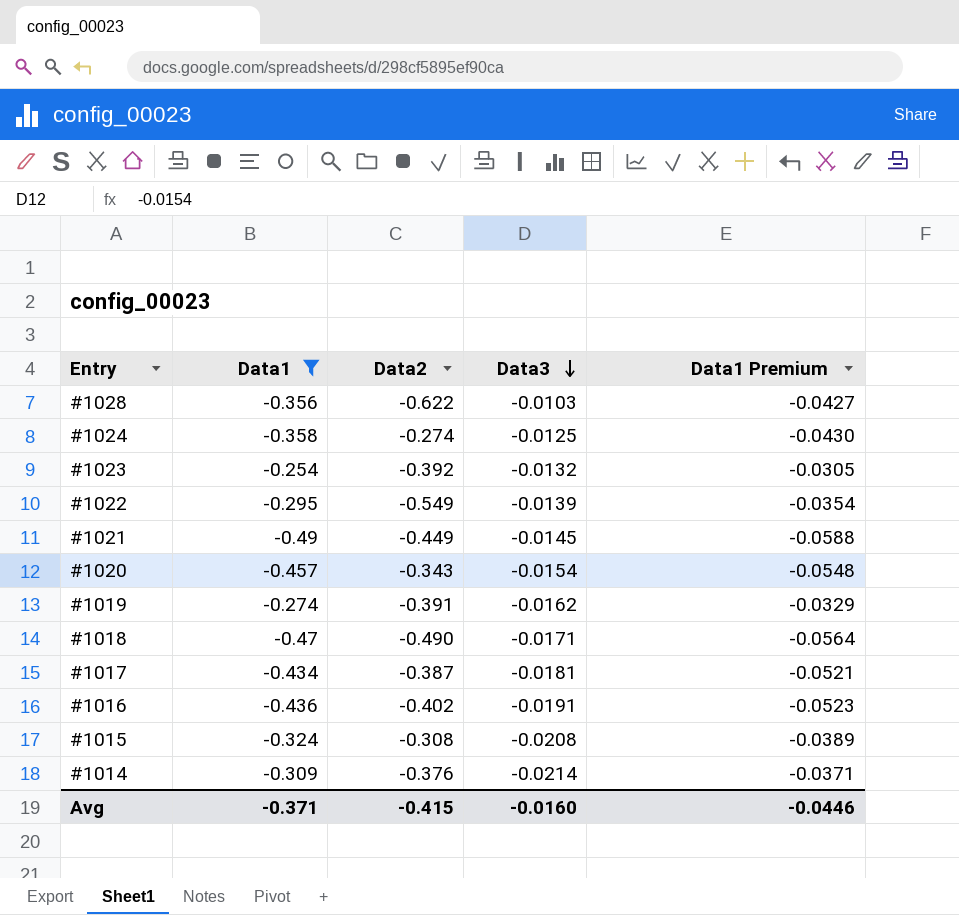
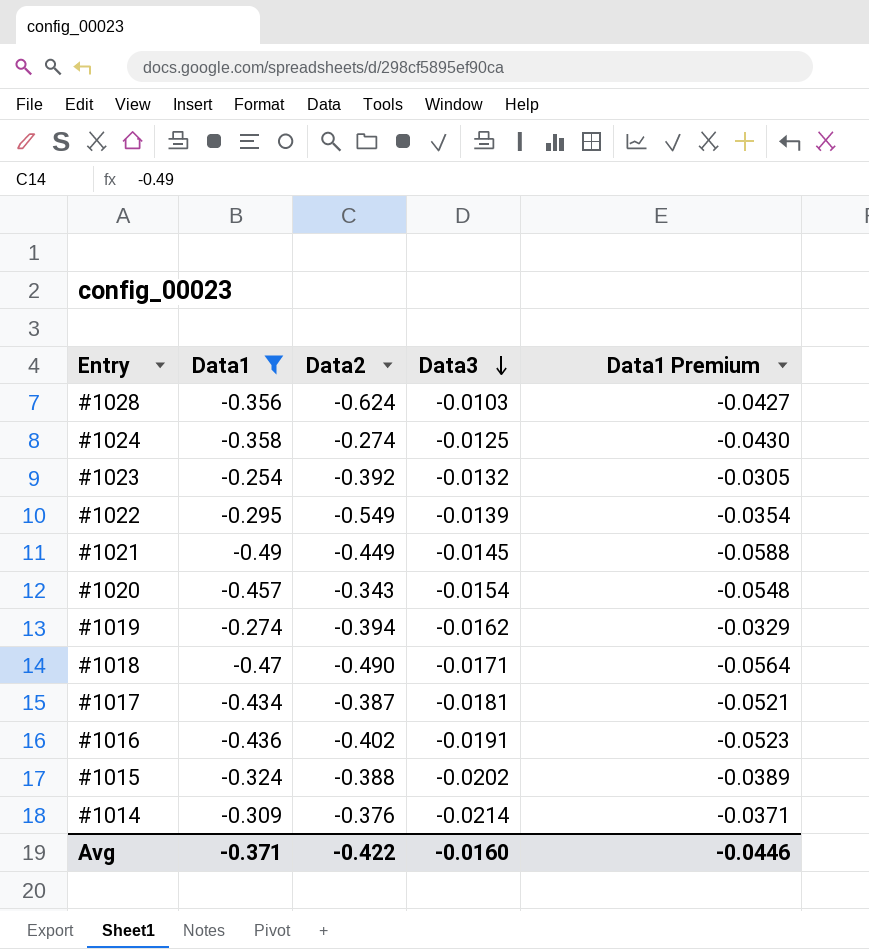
#1028 | Data2: -0.622 -> -0.624
#1019 | Data2: -0.391 -> -0.394
#1015 | Data2: -0.308 -> -0.388
#1015 | Data3: -0.0208 -> -0.0202
Avg | Data2: -0.415 -> -0.422

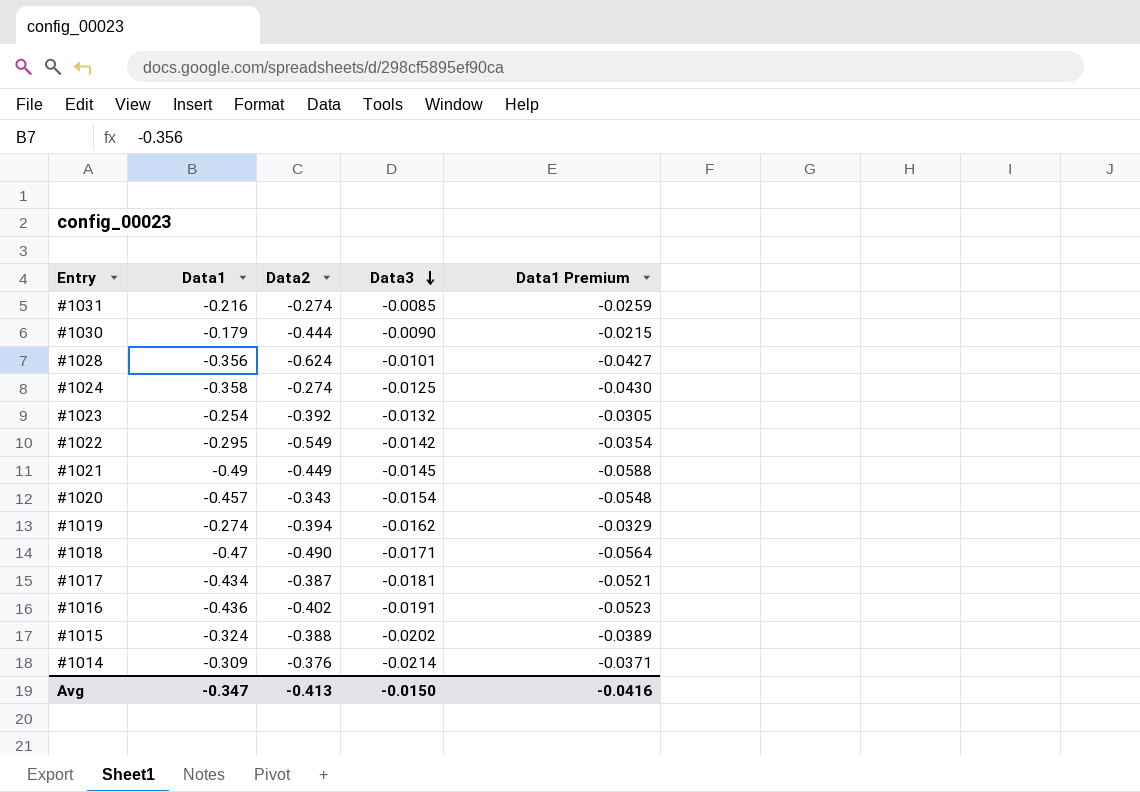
filter: Data1 <= -0.254 -> none
#1028 | Data3: -0.0103 -> -0.0101
#1022 | Data3: -0.0139 -> -0.0142
Avg | Data1: -0.371 -> -0.347
Avg | Data2: -0.422 -> -0.413
Avg | Data3: -0.0160 -> -0.0150
Avg | Data1 Premium: -0.0446 -> -0.0416

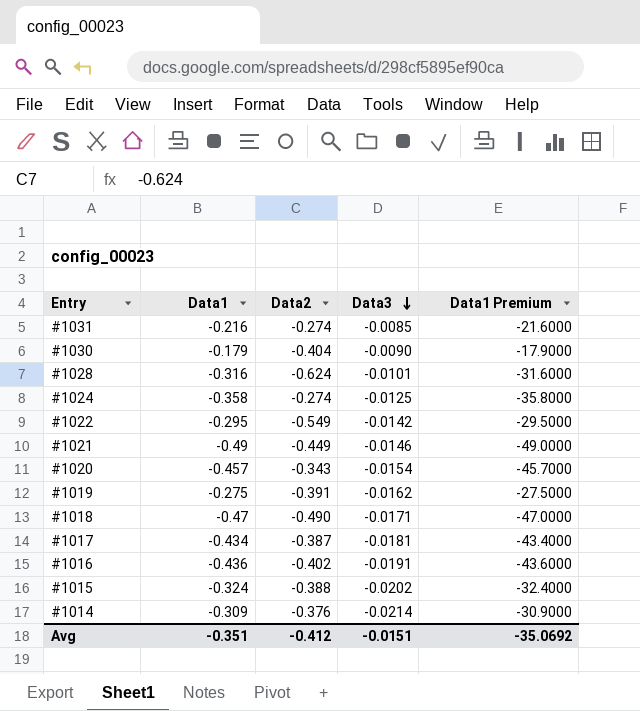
column Data1 Premium | formula: [Data1] * 0.12 -> [Data1] * 100
row #1023: -0.254 | -0.392 | -0.0132 | -0.0305 -> none
#1030 | Data2: -0.444 -> -0.404
#1028 | Data1: -0.356 -> -0.316
#1021 | Data3: -0.0145 -> -0.0146
#1019 | Data1: -0.274 -> -0.275
#1019 | Data2: -0.394 -> -0.391
Avg | Data1: -0.347 -> -0.351
Avg | Data2: -0.413 -> -0.412
Avg | Data3: -0.0150 -> -0.0151
Avg | Data1 Premium: -0.0416 -> -35.0692

